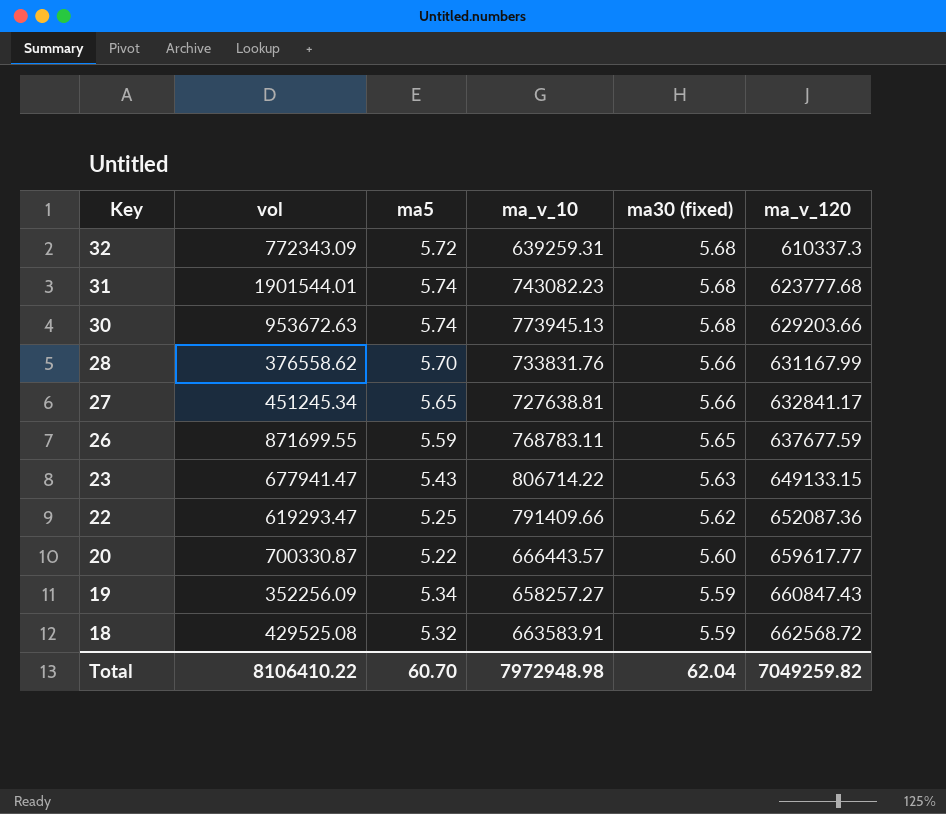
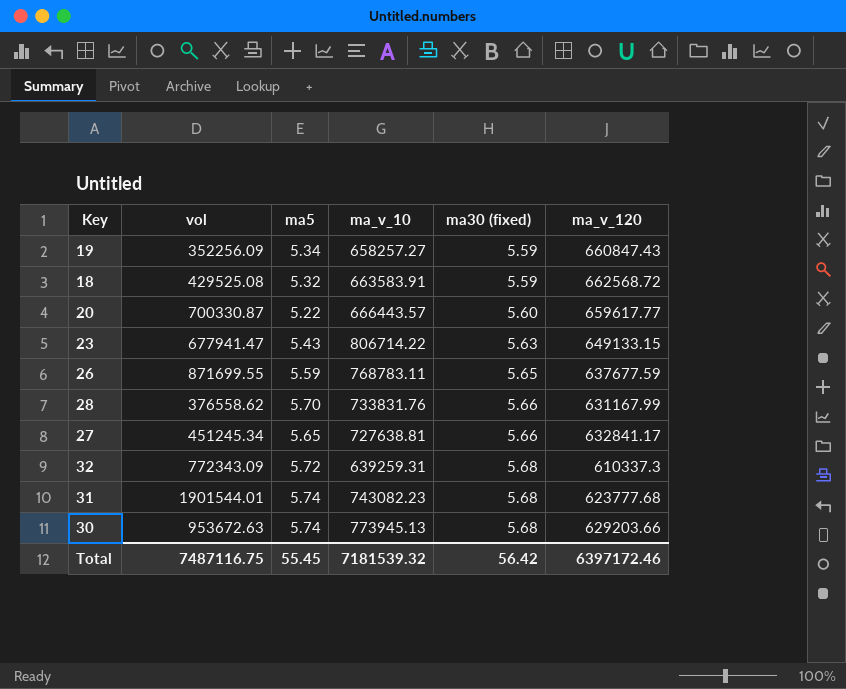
row order: Key descending -> ma30 (fixed) ascending
row 22: 619293.47 | 5.25 | 791409.66 | 5.62 | 652087.36 -> none
Total | vol: 8106410.22 -> 7487116.75
Total | ma5: 60.70 -> 55.45
Total | ma_v_10: 7972948.98 -> 7181539.32
Total | ma30 (fixed): 62.04 -> 56.42
Total | ma_v_120: 7049259.82 -> 6397172.46

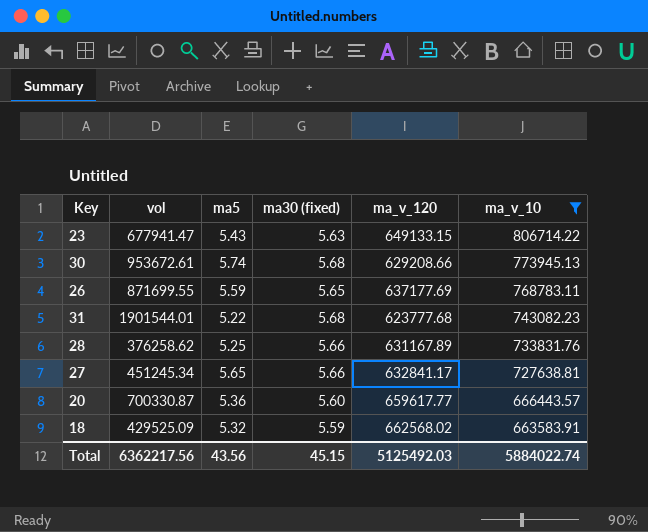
filter: none -> ma_v_10 >= 663583.91
row order: ma30 (fixed) ascending -> ma_v_10 descending
column ma_v_10 | position: 4 -> 6
30 | vol: 953672.63 -> 953672.61
30 | ma_v_120: 629203.66 -> 629208.66
26 | ma_v_120: 637677.59 -> 637177.69
31 | ma5: 5.74 -> 5.22
28 | vol: 376558.62 -> 376258.62
28 | ma5: 5.70 -> 5.25
28 | ma_v_120: 631167.99 -> 631167.89
20 | ma5: 5.22 -> 5.36
18 | vol: 429525.08 -> 429525.09
18 | ma_v_120: 662568.72 -> 662568.02
Total | vol: 7487116.75 -> 6362217.56
Total | ma5: 55.45 -> 43.56
Total | ma30 (fixed): 56.42 -> 45.15
Total | ma_v_120: 6397172.46 -> 5125492.03
Total | ma_v_10: 7181539.32 -> 5884022.74

